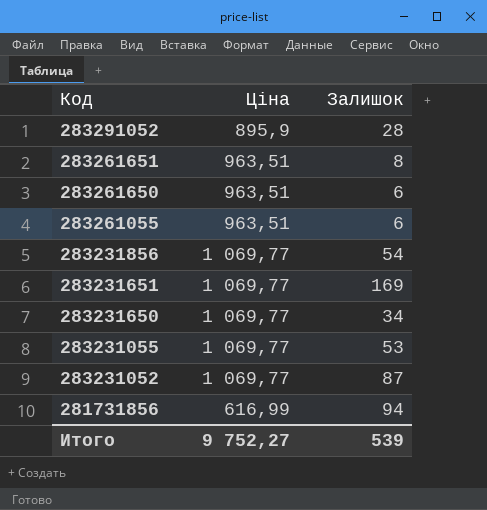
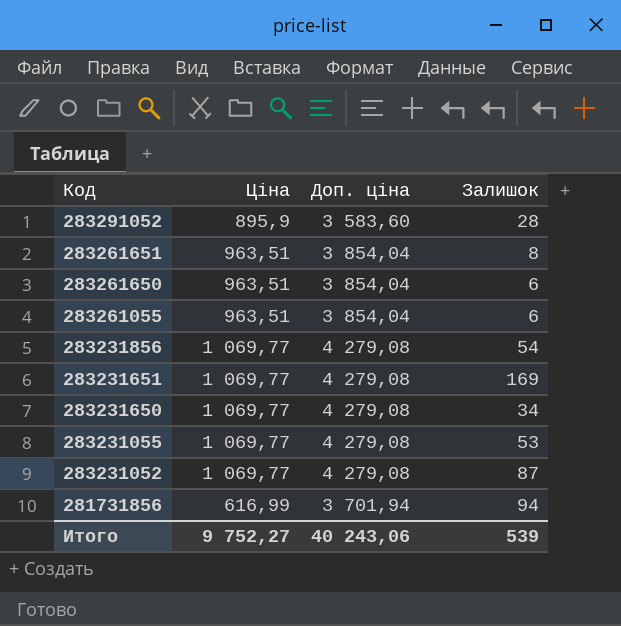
column Доп. ціна | position: none -> 3

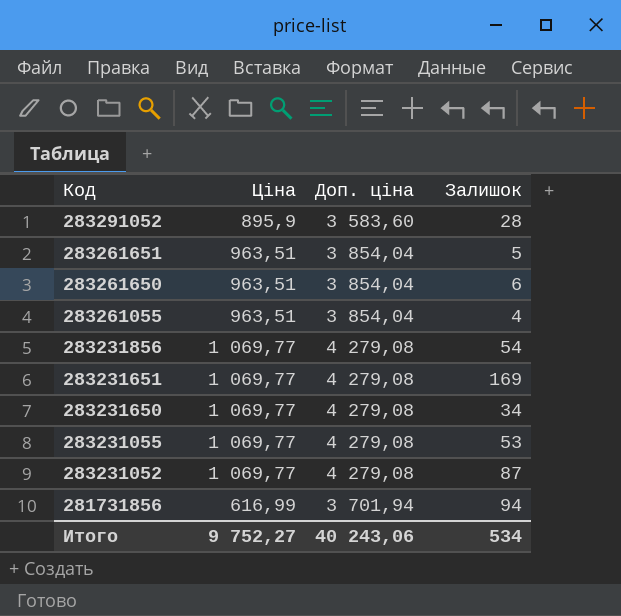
283261651 | Залишок: 8 -> 5
283261055 | Залишок: 6 -> 4
Итого | Залишок: 539 -> 534

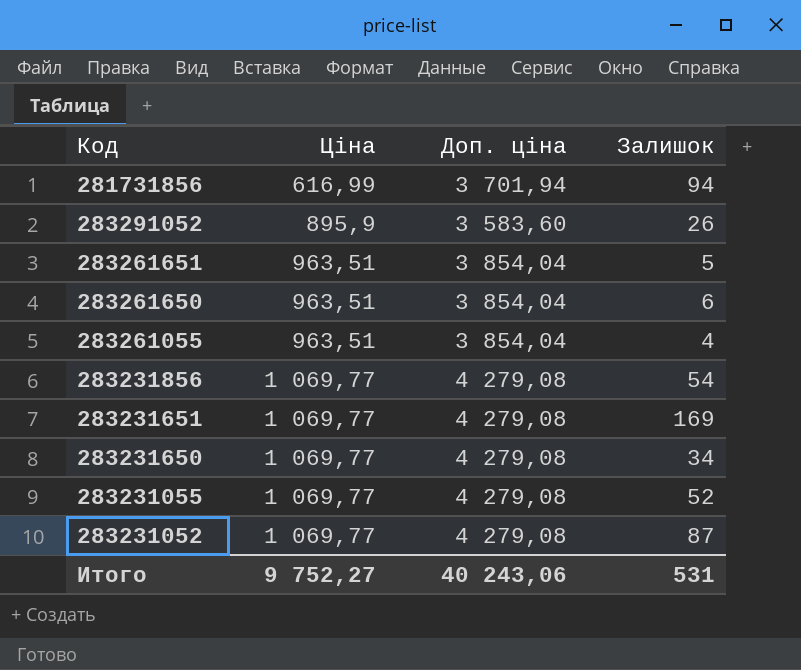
row order: Код descending -> Ціна ascending
283291052 | Залишок: 28 -> 26
283231055 | Залишок: 53 -> 52
Итого | Залишок: 534 -> 531

